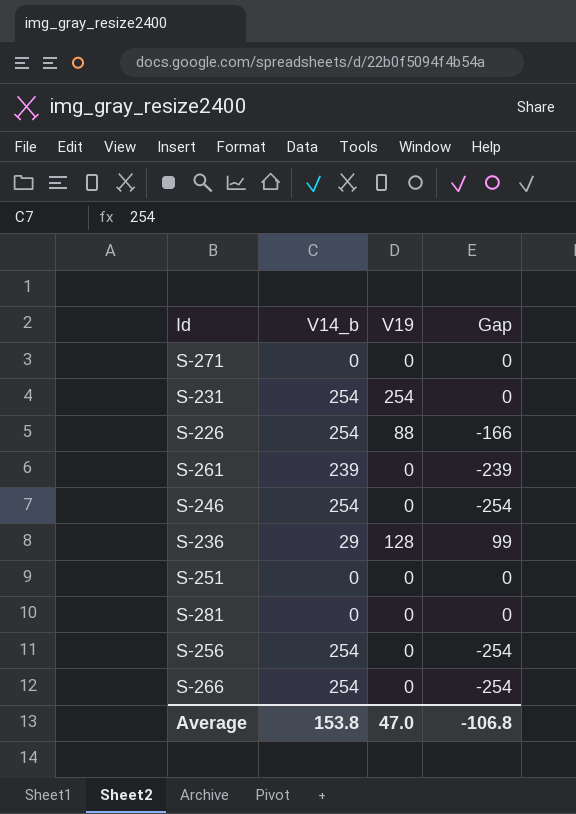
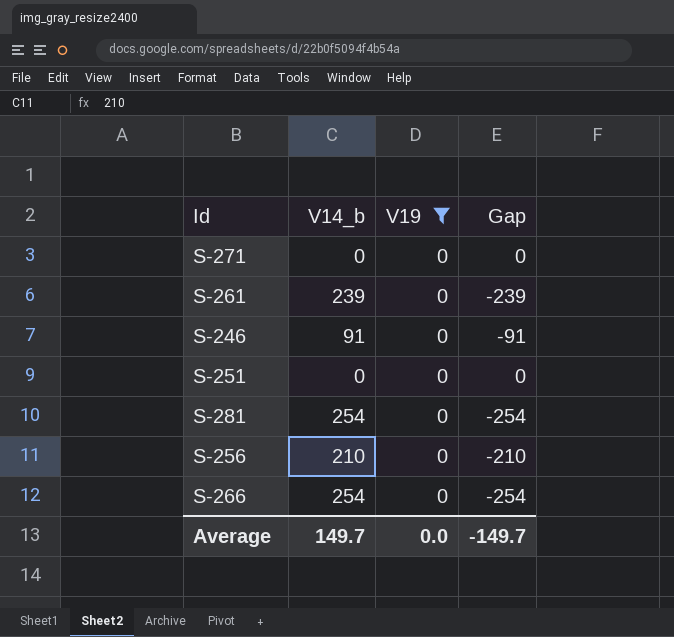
filter: none -> V19 = 0
S-246 | V14_b: 254 -> 91
S-246 | Gap: -254 -> -91
S-281 | V14_b: 0 -> 254
S-281 | Gap: 0 -> -254
S-256 | V14_b: 254 -> 210
S-256 | Gap: -254 -> -210
Average | V14_b: 153.8 -> 149.7
Average | V19: 47.0 -> 0.0
Average | Gap: -106.8 -> -149.7

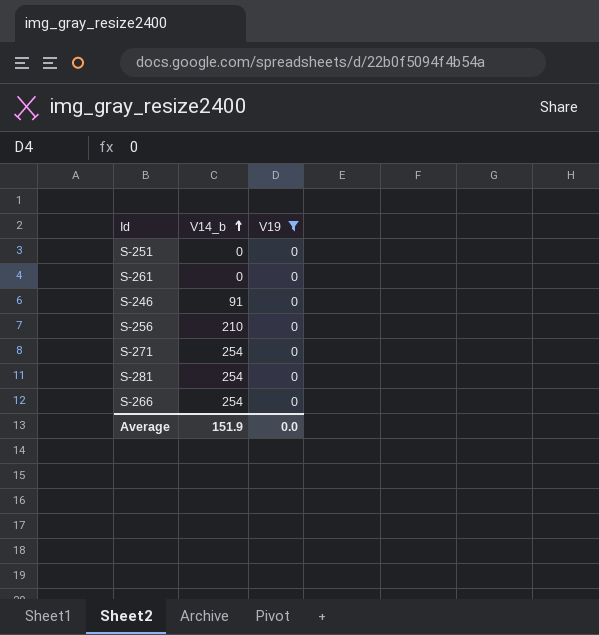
row order: none -> V14_b ascending
column Gap | formula: [V19] - [V14_b] -> none
S-261 | V14_b: 239 -> 0
S-271 | V14_b: 0 -> 254
Average | V14_b: 149.7 -> 151.9

